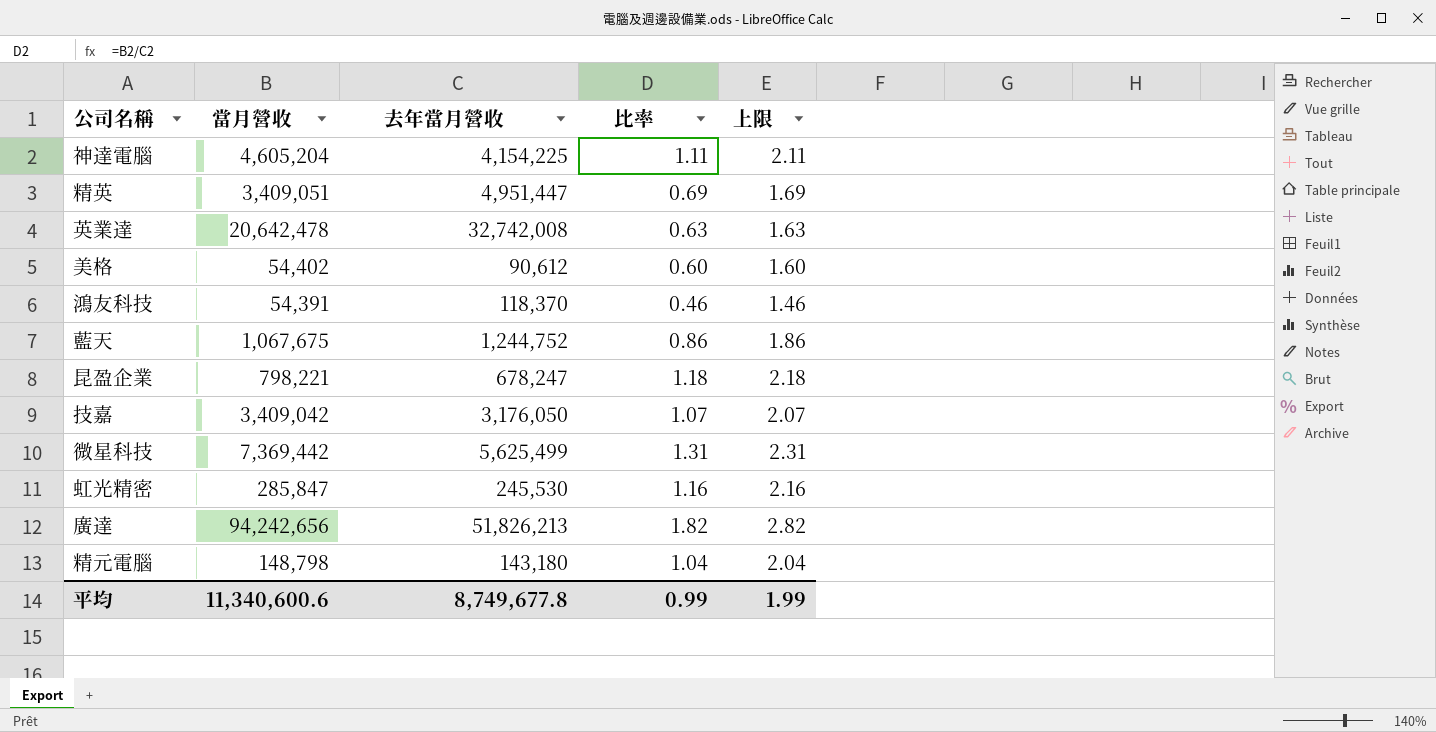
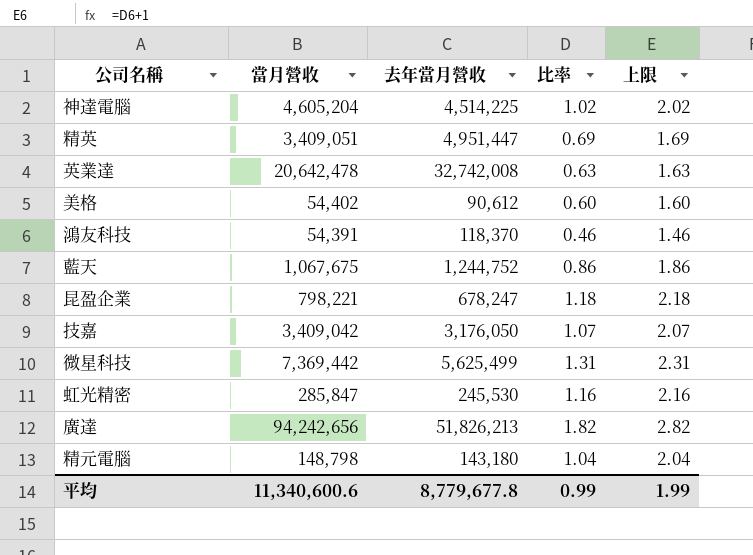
神達電腦 | 去年當月營收: 4,154,225 -> 4,514,225
神達電腦 | 比率: 1.11 -> 1.02
神達電腦 | 上限: 2.11 -> 2.02
平均 | 去年當月營收: 8,749,677.8 -> 8,779,677.8

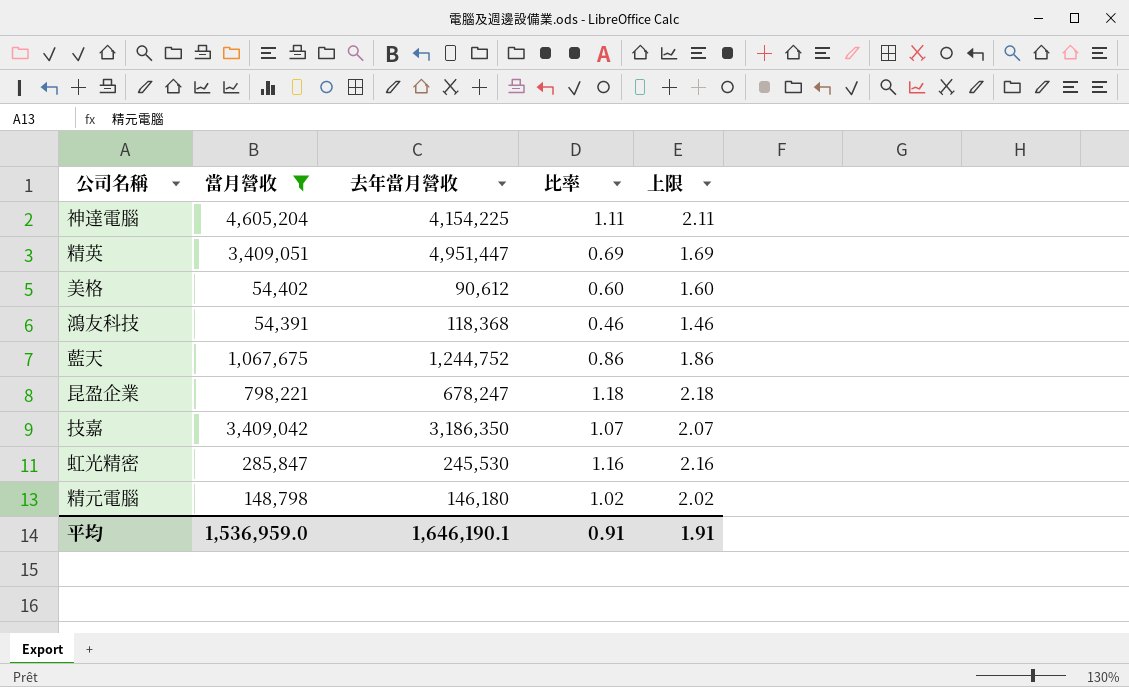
filter: none -> 當月營收 <= 4,605,204
神達電腦 | 去年當月營收: 4,514,225 -> 4,154,225
神達電腦 | 比率: 1.02 -> 1.11
神達電腦 | 上限: 2.02 -> 2.11
鴻友科技 | 去年當月營收: 118,370 -> 118,368
技嘉 | 去年當月營收: 3,176,050 -> 3,186,350
精元電腦 | 去年當月營收: 143,180 -> 146,180
精元電腦 | 比率: 1.04 -> 1.02
精元電腦 | 上限: 2.04 -> 2.02
平均 | 當月營收: 11,340,600.6 -> 1,536,959.0
平均 | 去年當月營收: 8,779,677.8 -> 1,646,190.1
平均 | 比率: 0.99 -> 0.91
平均 | 上限: 1.99 -> 1.91

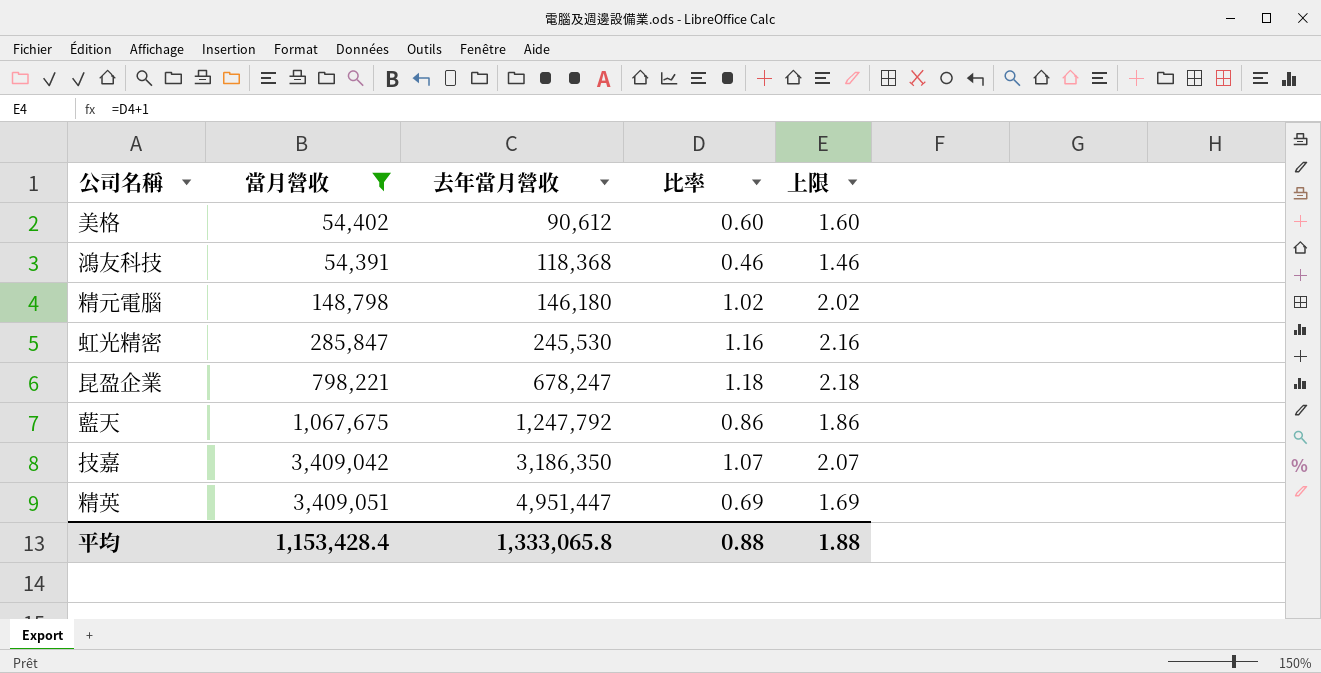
row order: none -> 去年當月營收 ascending
row 神達電腦: 4,605,204 | 4,154,225 | 1.11 | 2.11 -> none
藍天 | 去年當月營收: 1,244,752 -> 1,247,792
平均 | 當月營收: 1,536,959.0 -> 1,153,428.4
平均 | 去年當月營收: 1,646,190.1 -> 1,333,065.8
平均 | 比率: 0.91 -> 0.88
平均 | 上限: 1.91 -> 1.88

